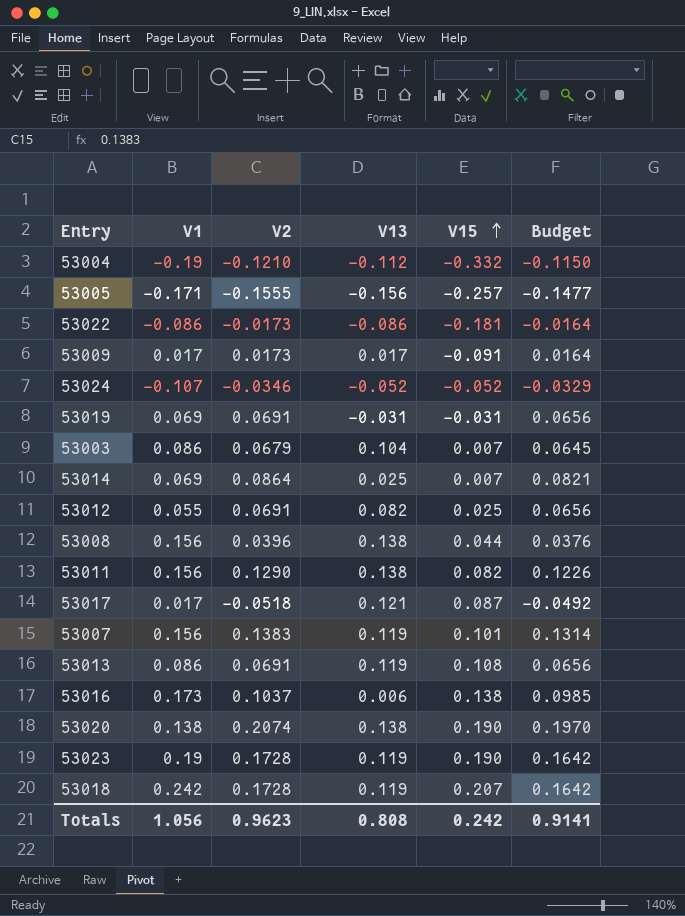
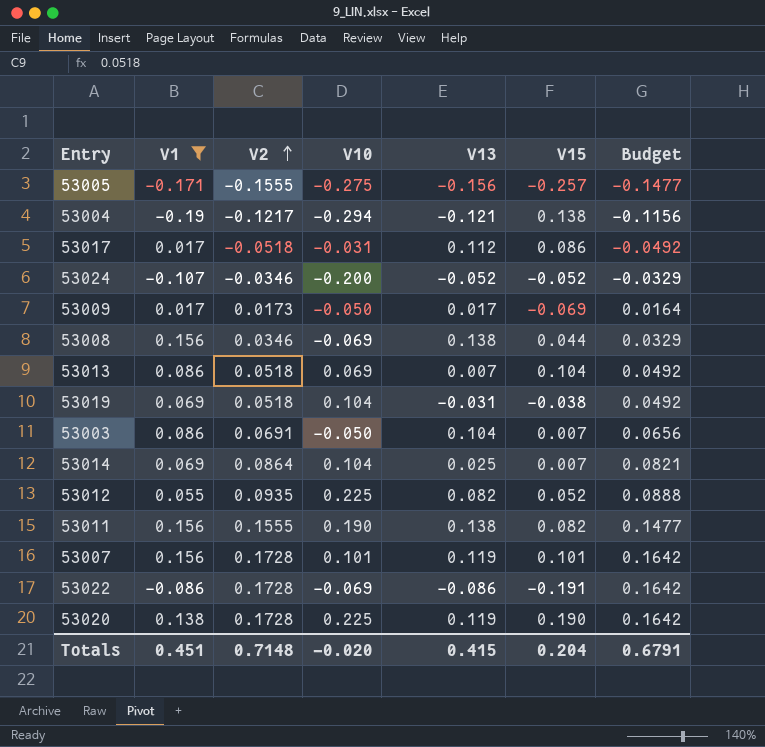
filter: none -> V1 <= 0.156
row order: V15 ascending -> V2 ascending
column V10 | position: none -> 4
53004 | V2: -0.1210 -> -0.1217
53004 | V13: -0.112 -> -0.121
53004 | V15: -0.332 -> 0.138
53004 | Budget: -0.1150 -> -0.1156
53017 | V13: 0.121 -> 0.112
53017 | V15: 0.087 -> 0.086
53009 | V15: -0.091 -> -0.069
53008 | V2: 0.0396 -> 0.0346
53008 | Budget: 0.0376 -> 0.0329
53013 | V2: 0.0691 -> 0.0518
53013 | V13: 0.119 -> 0.007
53013 | V15: 0.108 -> 0.104
53013 | Budget: 0.0656 -> 0.0492
53019 | V2: 0.0691 -> 0.0518
53019 | V15: -0.031 -> -0.038
53019 | Budget: 0.0656 -> 0.0492
53003 | V2: 0.0679 -> 0.0691
53003 | Budget: 0.0645 -> 0.0656
53012 | V2: 0.0691 -> 0.0935
53012 | V15: 0.025 -> 0.052
53012 | Budget: 0.0656 -> 0.0888
53011 | V2: 0.1290 -> 0.1555
53011 | Budget: 0.1226 -> 0.1477
53007 | V2: 0.1383 -> 0.1728
53007 | Budget: 0.1314 -> 0.1642
53022 | V2: -0.0173 -> 0.1728
53022 | V15: -0.181 -> -0.191
53022 | Budget: -0.0164 -> 0.1642
53020 | V2: 0.2074 -> 0.1728
53020 | V13: 0.138 -> 0.119
53020 | Budget: 0.1970 -> 0.1642
Totals | V1: 1.056 -> 0.451
Totals | V2: 0.9623 -> 0.7148
Totals | V13: 0.808 -> 0.415
Totals | V15: 0.242 -> 0.204
Totals | Budget: 0.9141 -> 0.6791

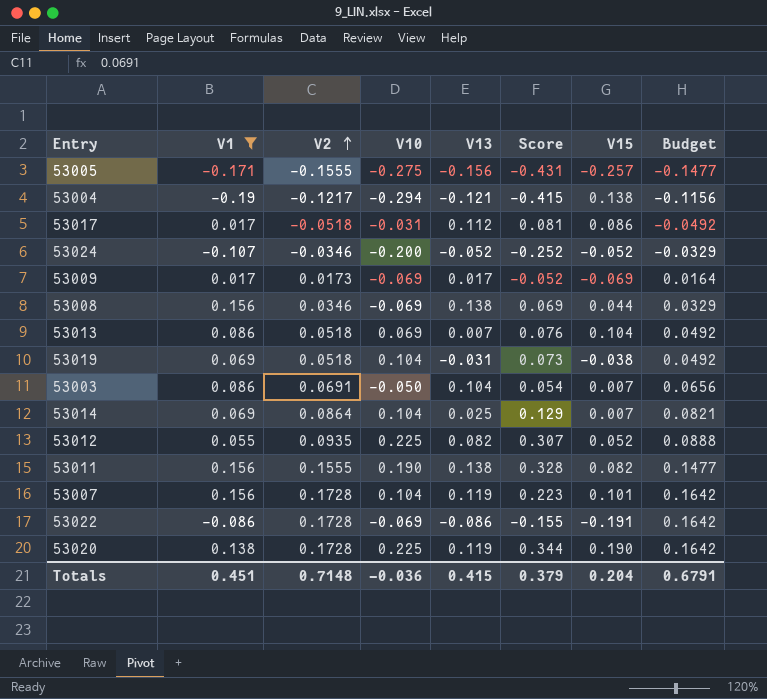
column Score | formula: none -> [V10] + [V13]
53009 | V10: -0.050 -> -0.069
53007 | V10: 0.101 -> 0.104
Totals | V10: -0.020 -> -0.036

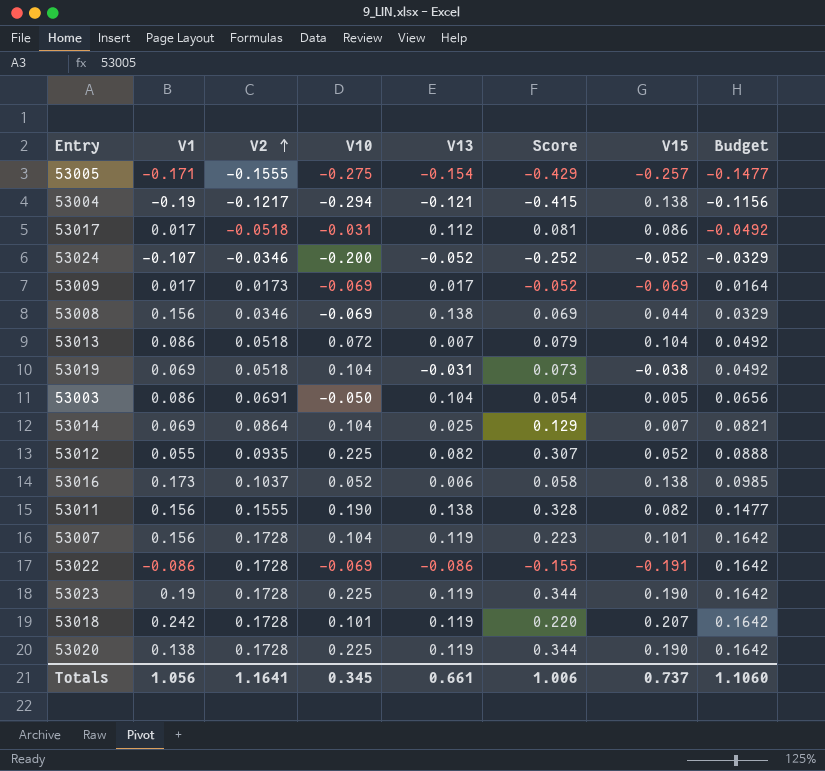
filter: V1 <= 0.156 -> none
53005 | V13: -0.156 -> -0.154
53005 | Score: -0.431 -> -0.429
53013 | V10: 0.069 -> 0.072
53013 | Score: 0.076 -> 0.079
53003 | V15: 0.007 -> 0.005
Totals | V1: 0.451 -> 1.056
Totals | V2: 0.7148 -> 1.1641
Totals | V10: -0.036 -> 0.345
Totals | V13: 0.415 -> 0.661
Totals | Score: 0.379 -> 1.006
Totals | V15: 0.204 -> 0.737
Totals | Budget: 0.6791 -> 1.1060

